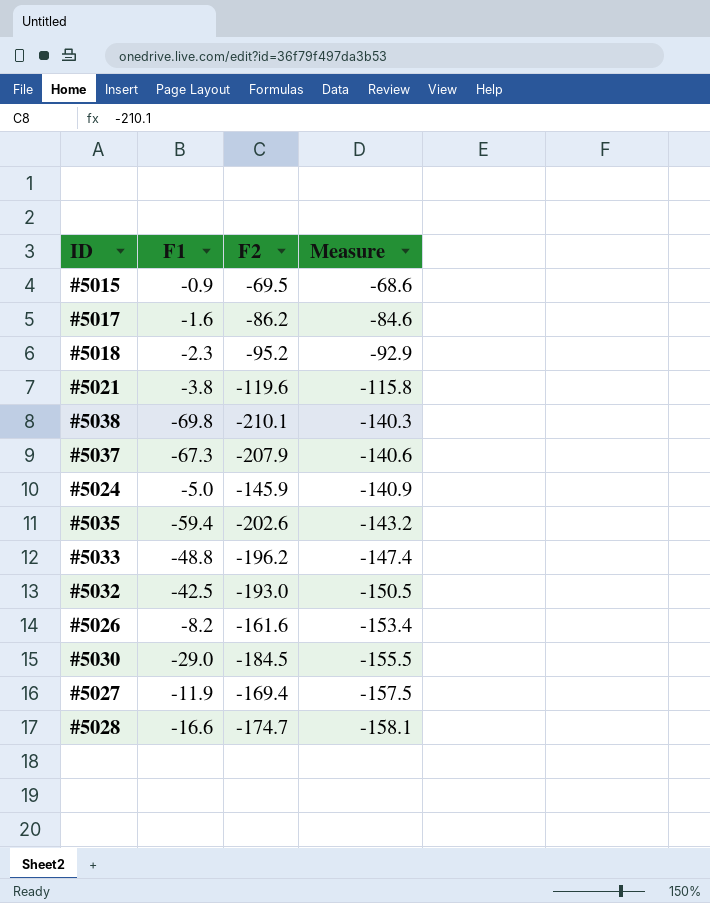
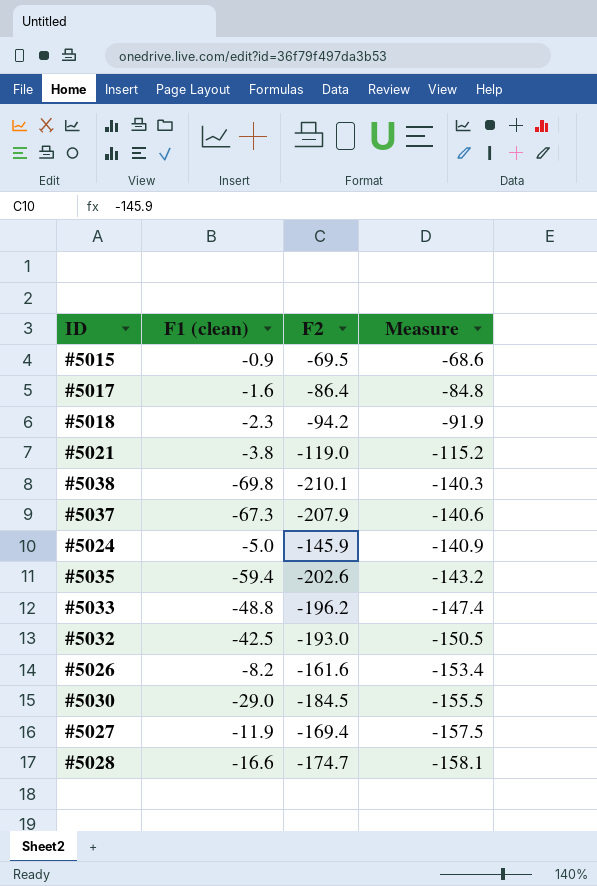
column name: F1 -> F1 (clean)
#5017 | F2: -86.2 -> -86.4
#5017 | Measure: -84.6 -> -84.8
#5018 | F2: -95.2 -> -94.2
#5018 | Measure: -92.9 -> -91.9
#5021 | F2: -119.6 -> -119.0
#5021 | Measure: -115.8 -> -115.2

